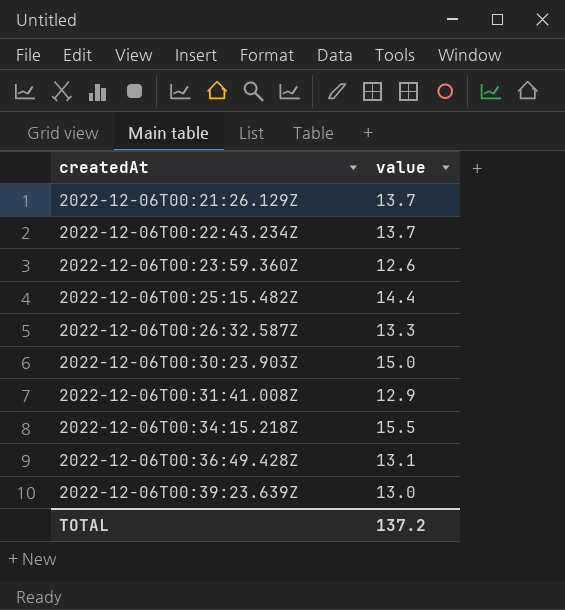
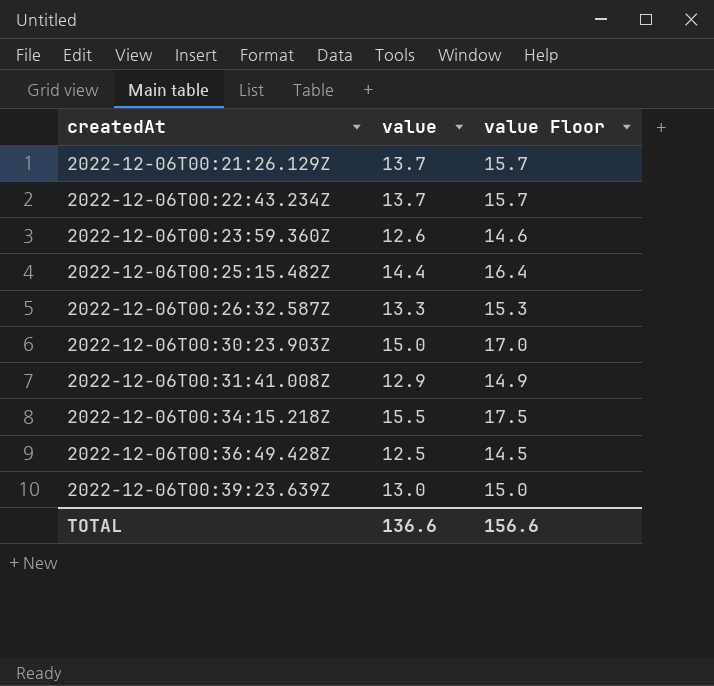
column value Floor | formula: none -> [value] + 2
2022-12-06T00:36:49.428Z | value: 13.1 -> 12.5
TOTAL | value: 137.2 -> 136.6

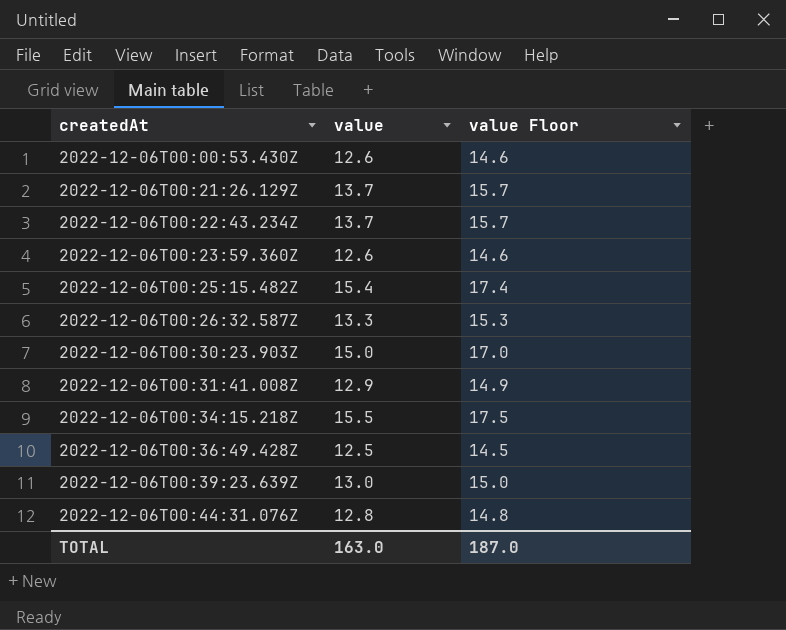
row 2022-12-06T00:00:53.430Z: none -> 12.6 | 14.6
2022-12-06T00:25:15.482Z | value: 14.4 -> 15.4
2022-12-06T00:25:15.482Z | value Floor: 16.4 -> 17.4
row 2022-12-06T00:44:31.076Z: none -> 12.8 | 14.8
TOTAL | value: 136.6 -> 163.0
TOTAL | value Floor: 156.6 -> 187.0

